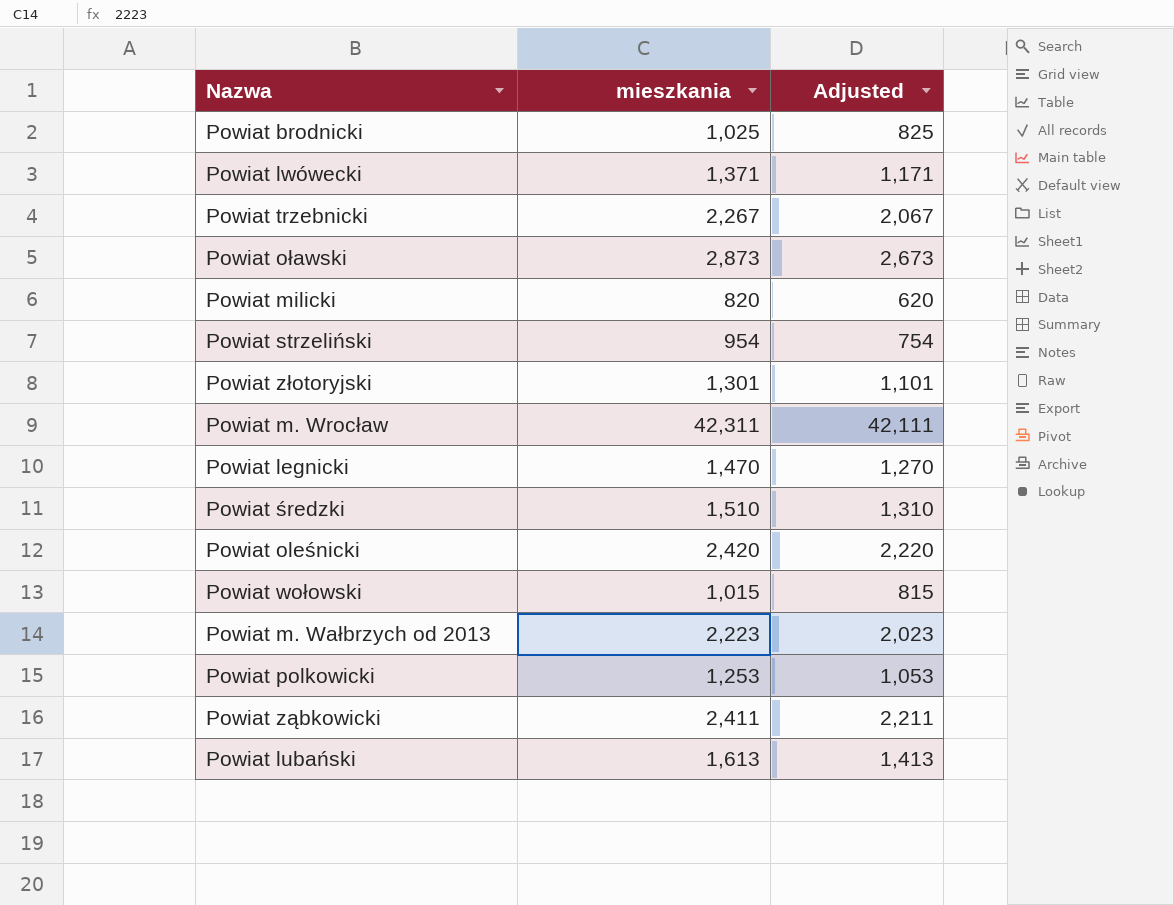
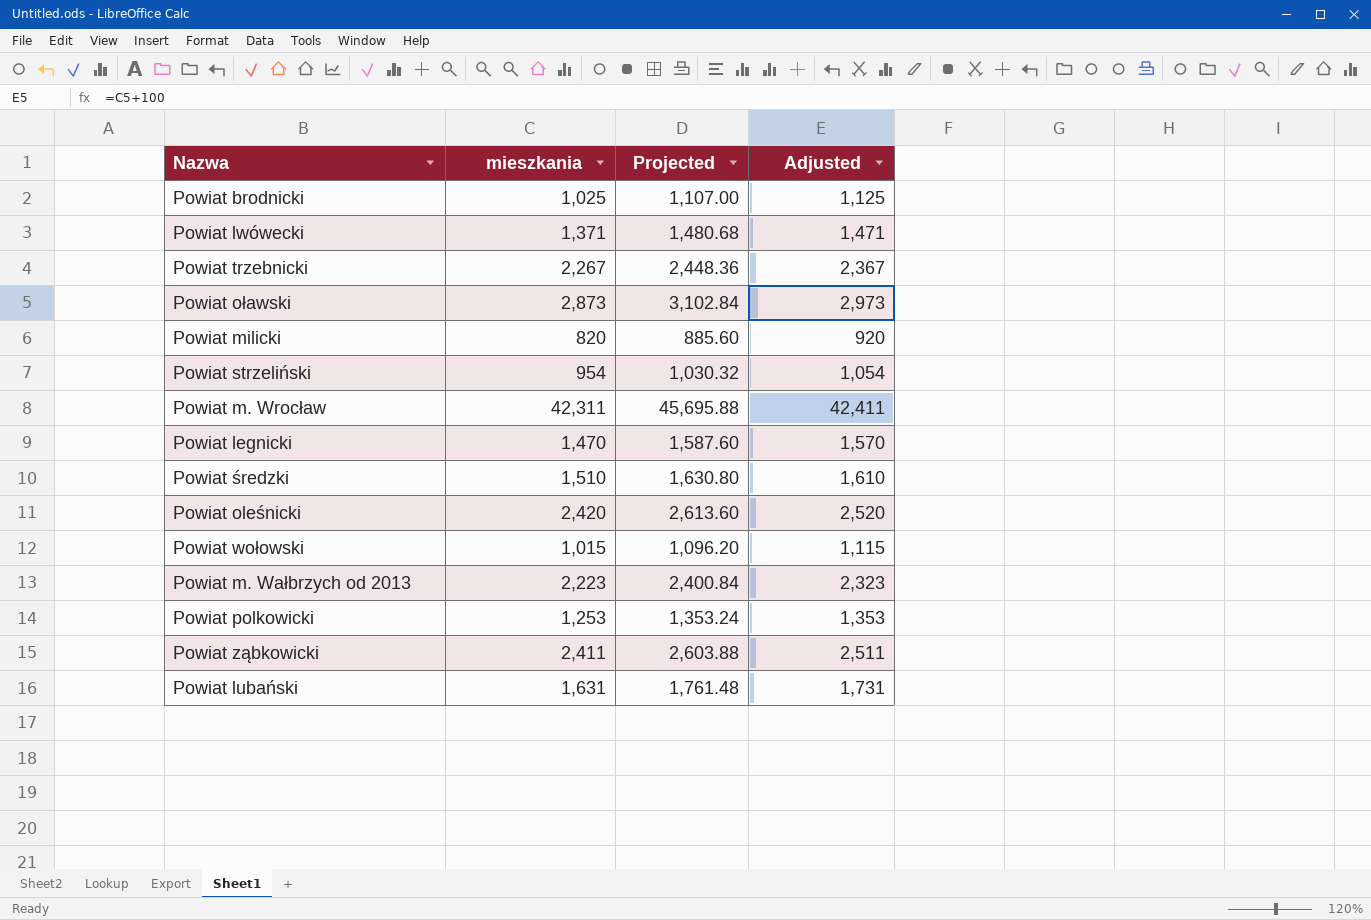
column Projected | formula: none -> [mieszkania] * 1.08
column Adjusted | formula: [mieszkania] - 200 -> [mieszkania] + 100
row Powiat złotoryjski: 1,301 | 1,101 -> none
Powiat lubański | mieszkania: 1,613 -> 1,631

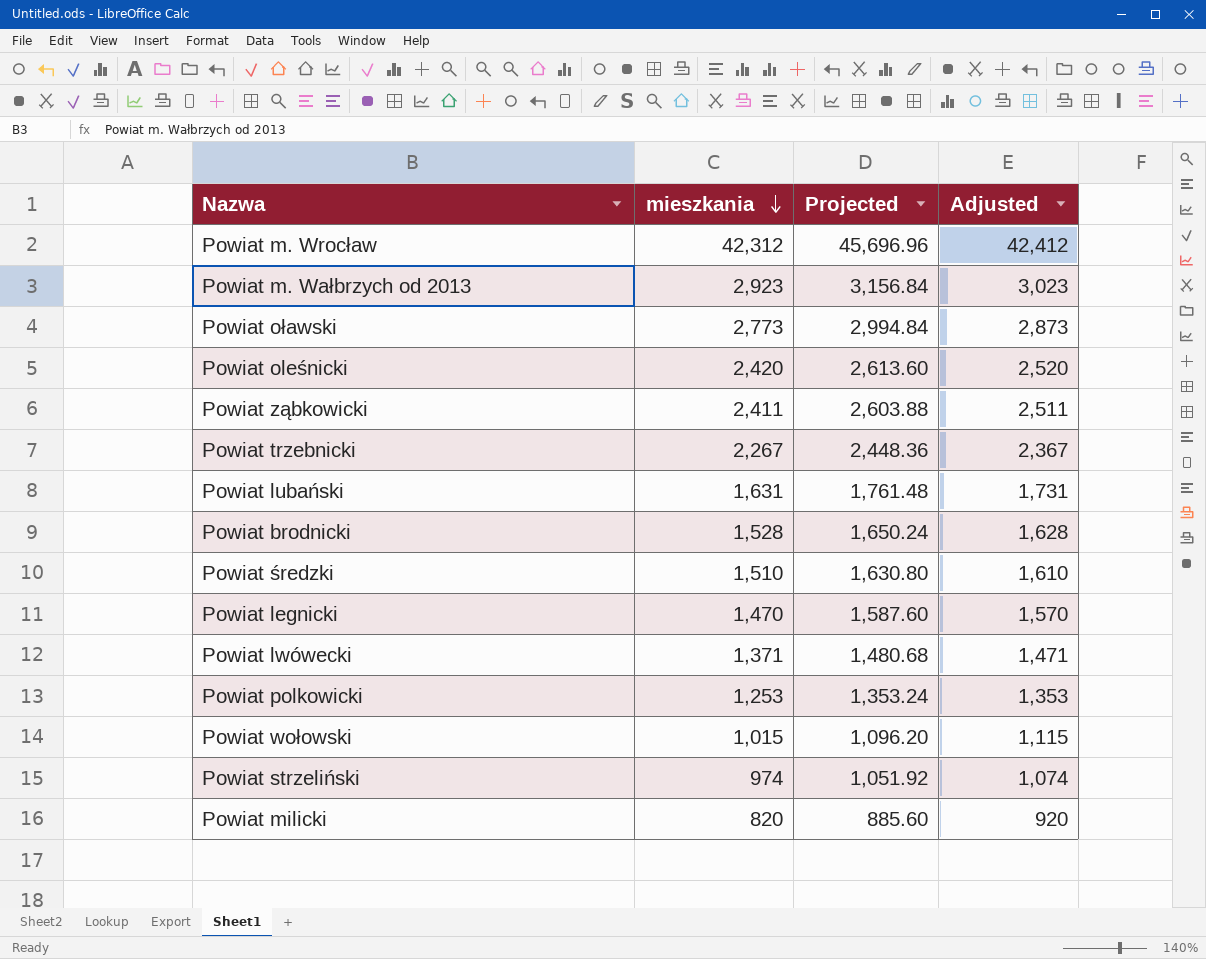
row order: none -> mieszkania descending
Powiat m. Wrocław | mieszkania: 42,311 -> 42,312
Powiat m. Wrocław | Projected: 45,695.88 -> 45,696.96
Powiat m. Wrocław | Adjusted: 42,411 -> 42,412
Powiat m. Wałbrzych od 2013 | mieszkania: 2,223 -> 2,923
Powiat m. Wałbrzych od 2013 | Projected: 2,400.84 -> 3,156.84
Powiat m. Wałbrzych od 2013 | Adjusted: 2,323 -> 3,023
Powiat oławski | mieszkania: 2,873 -> 2,773
Powiat oławski | Projected: 3,102.84 -> 2,994.84
Powiat oławski | Adjusted: 2,973 -> 2,873
Powiat brodnicki | mieszkania: 1,025 -> 1,528
Powiat brodnicki | Projected: 1,107.00 -> 1,650.24
Powiat brodnicki | Adjusted: 1,125 -> 1,628
Powiat strzeliński | mieszkania: 954 -> 974
Powiat strzeliński | Projected: 1,030.32 -> 1,051.92
Powiat strzeliński | Adjusted: 1,054 -> 1,074

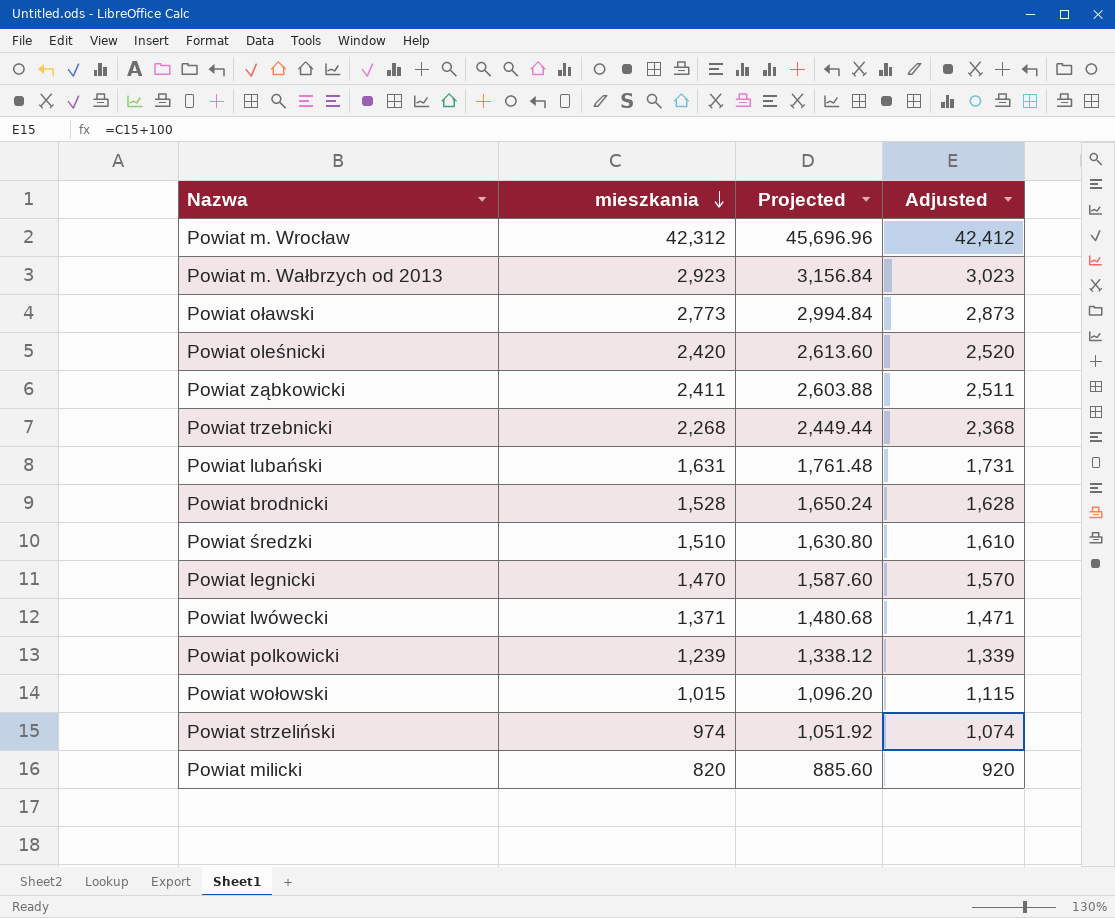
Powiat trzebnicki | mieszkania: 2,267 -> 2,268
Powiat trzebnicki | Projected: 2,448.36 -> 2,449.44
Powiat trzebnicki | Adjusted: 2,367 -> 2,368
Powiat polkowicki | mieszkania: 1,253 -> 1,239
Powiat polkowicki | Projected: 1,353.24 -> 1,338.12
Powiat polkowicki | Adjusted: 1,353 -> 1,339

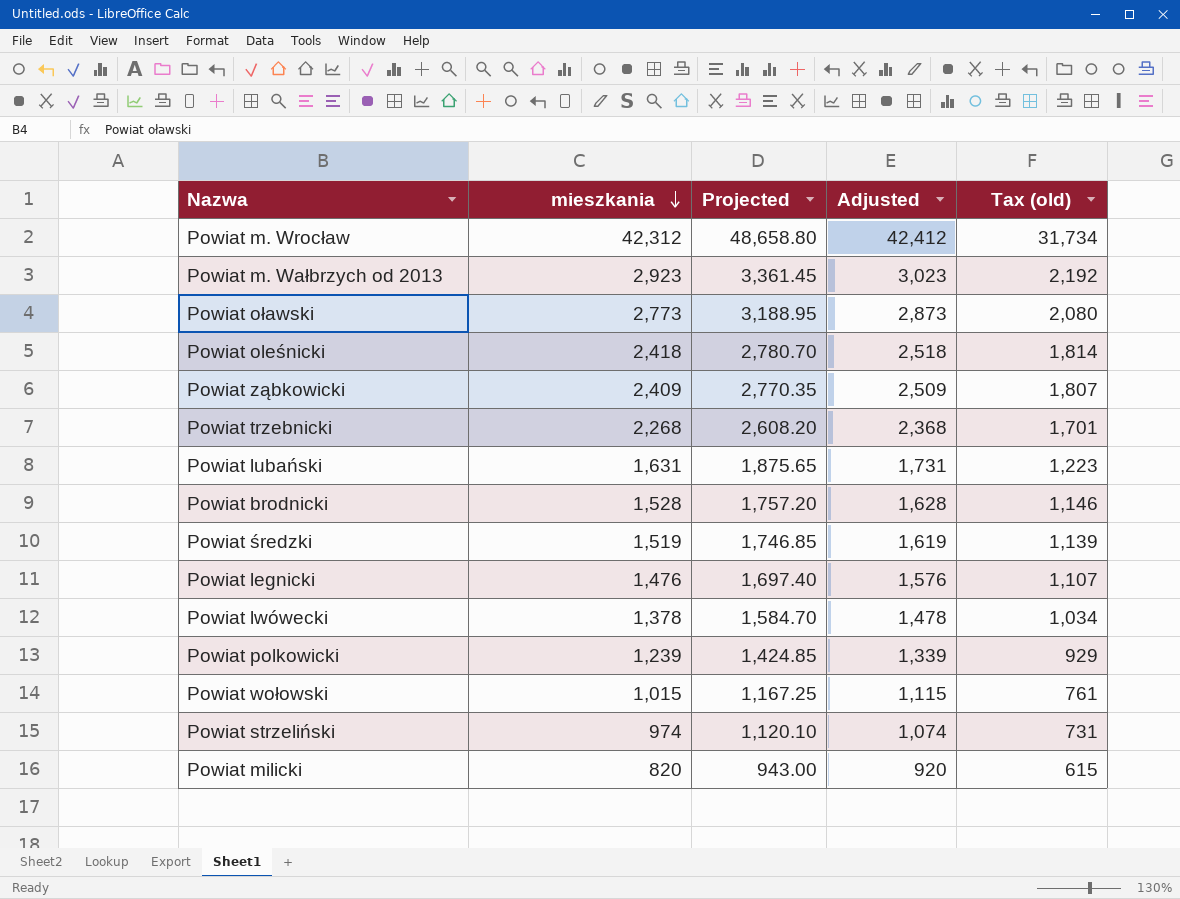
column Projected | formula: [mieszkania] * 1.08 -> [mieszkania] * 1.15
column Tax (old) | formula: none -> [mieszkania] * 0.75
Powiat oleśnicki | mieszkania: 2,420 -> 2,418
Powiat oleśnicki | Adjusted: 2,520 -> 2,518
Powiat ząbkowicki | mieszkania: 2,411 -> 2,409
Powiat ząbkowicki | Adjusted: 2,511 -> 2,509
Powiat średzki | mieszkania: 1,510 -> 1,519
Powiat średzki | Adjusted: 1,610 -> 1,619
Powiat legnicki | mieszkania: 1,470 -> 1,476
Powiat legnicki | Adjusted: 1,570 -> 1,576
Powiat lwówecki | mieszkania: 1,371 -> 1,378
Powiat lwówecki | Adjusted: 1,471 -> 1,478

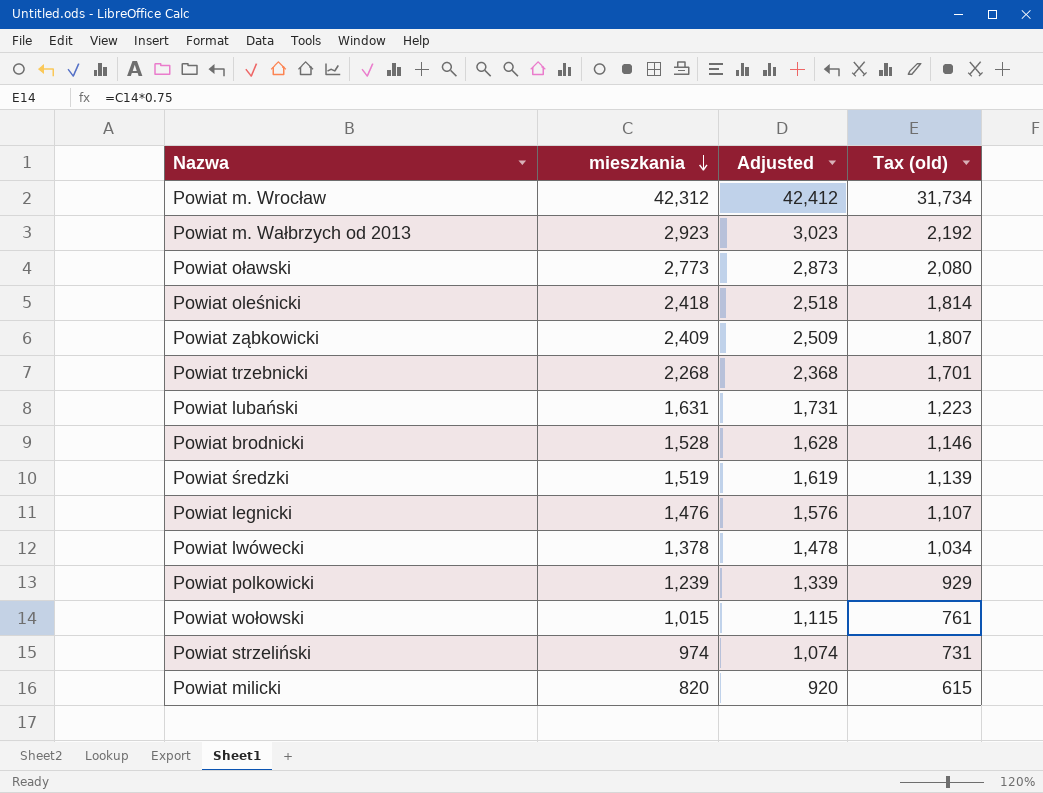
column Projected | formula: [mieszkania] * 1.15 -> none

